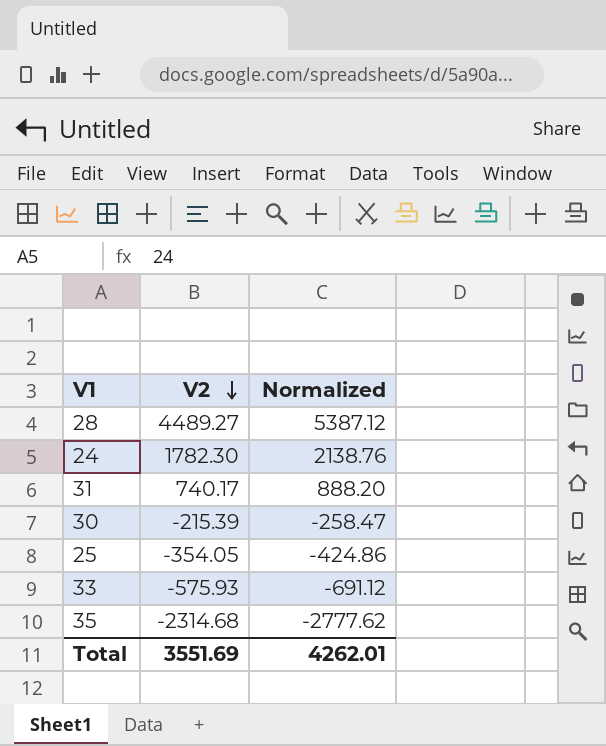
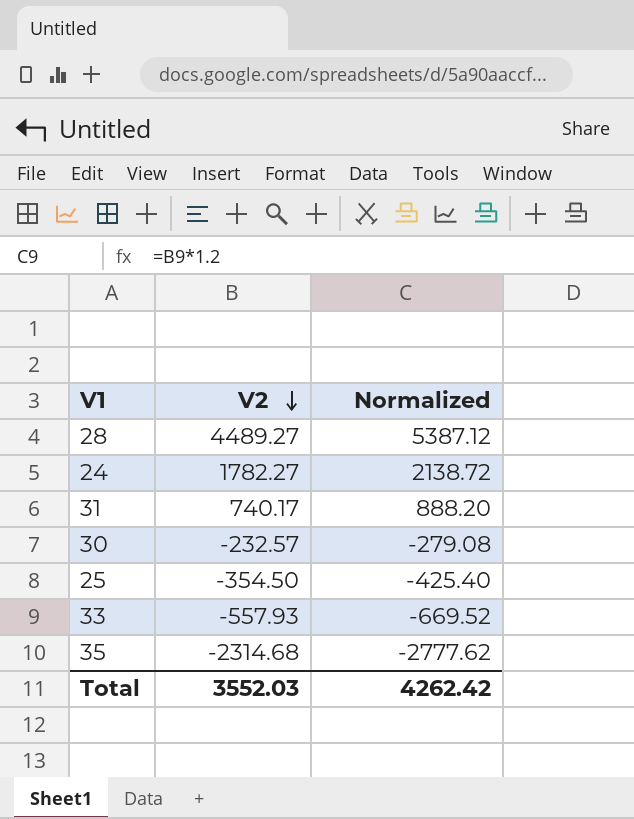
24 | V2: 1782.30 -> 1782.27
24 | Normalized: 2138.76 -> 2138.72
30 | V2: -215.39 -> -232.57
30 | Normalized: -258.47 -> -279.08
25 | V2: -354.05 -> -354.50
25 | Normalized: -424.86 -> -425.40
33 | V2: -575.93 -> -557.93
33 | Normalized: -691.12 -> -669.52
Total | V2: 3551.69 -> 3552.03
Total | Normalized: 4262.01 -> 4262.42

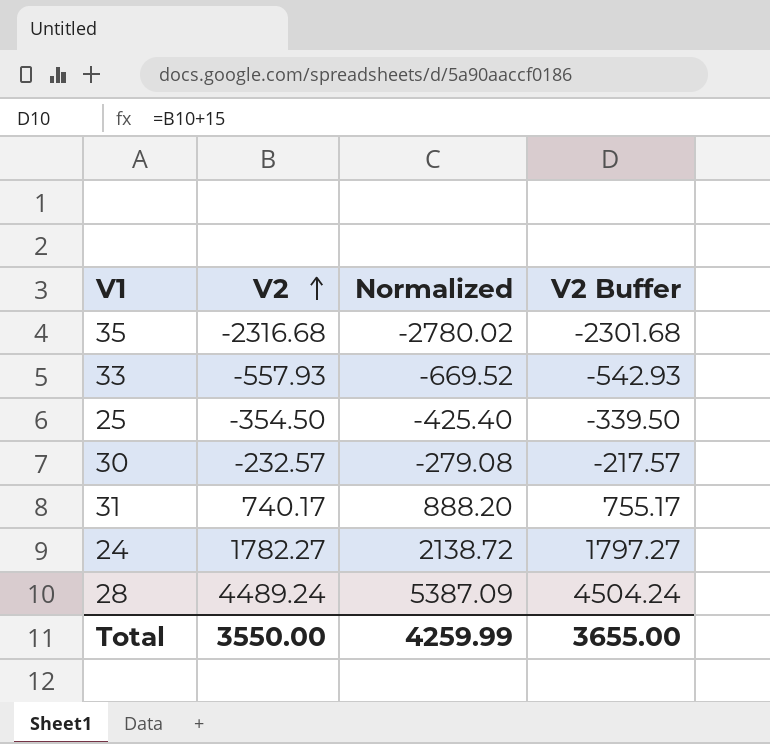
row order: V2 descending -> V2 ascending
column V2 Buffer | formula: none -> [V2] + 15
35 | V2: -2314.68 -> -2316.68
35 | Normalized: -2777.62 -> -2780.02
28 | V2: 4489.27 -> 4489.24
28 | Normalized: 5387.12 -> 5387.09
Total | V2: 3552.03 -> 3550.00
Total | Normalized: 4262.42 -> 4259.99

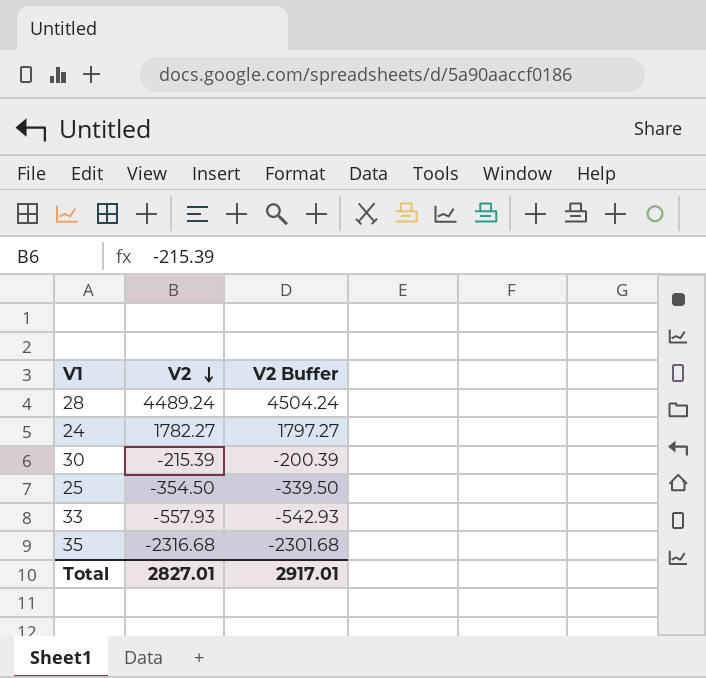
row order: V2 ascending -> V2 descending
column Normalized | formula: [V2] * 1.2 -> none
row 31: 740.17 | 888.20 | 755.17 -> none
30 | V2: -232.57 -> -215.39
30 | V2 Buffer: -217.57 -> -200.39
Total | V2: 3550.00 -> 2827.01
Total | V2 Buffer: 3655.00 -> 2917.01

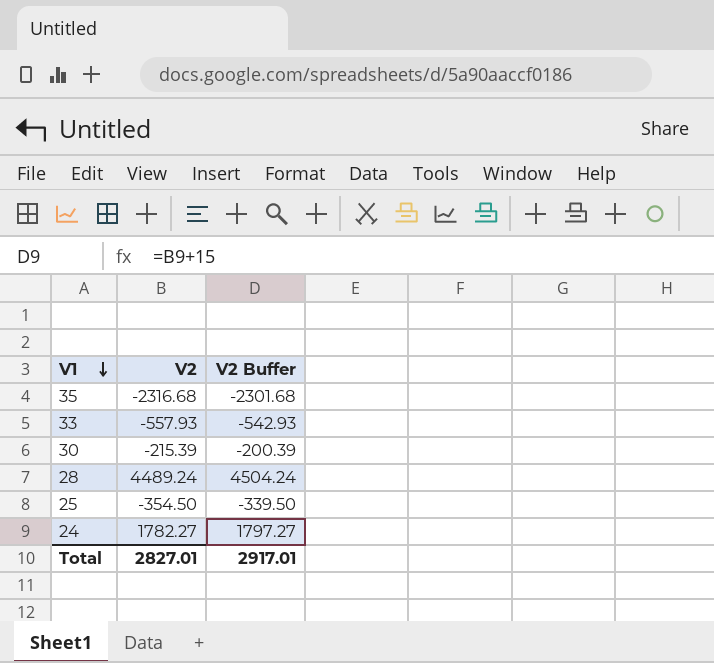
row order: V2 descending -> V1 descending

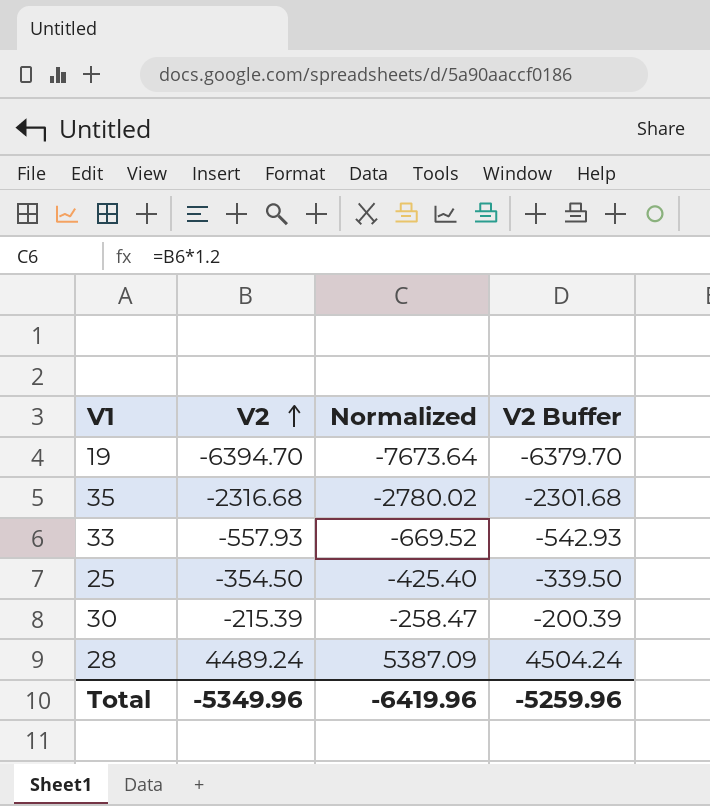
row order: V1 descending -> V2 ascending
column Normalized | formula: none -> [V2] * 1.2
row 24: 1782.27 | 1797.27 -> none
row 19: none -> -6394.70 | -7673.64 | -6379.70
Total | V2: 2827.01 -> -5349.96
Total | V2 Buffer: 2917.01 -> -5259.96

